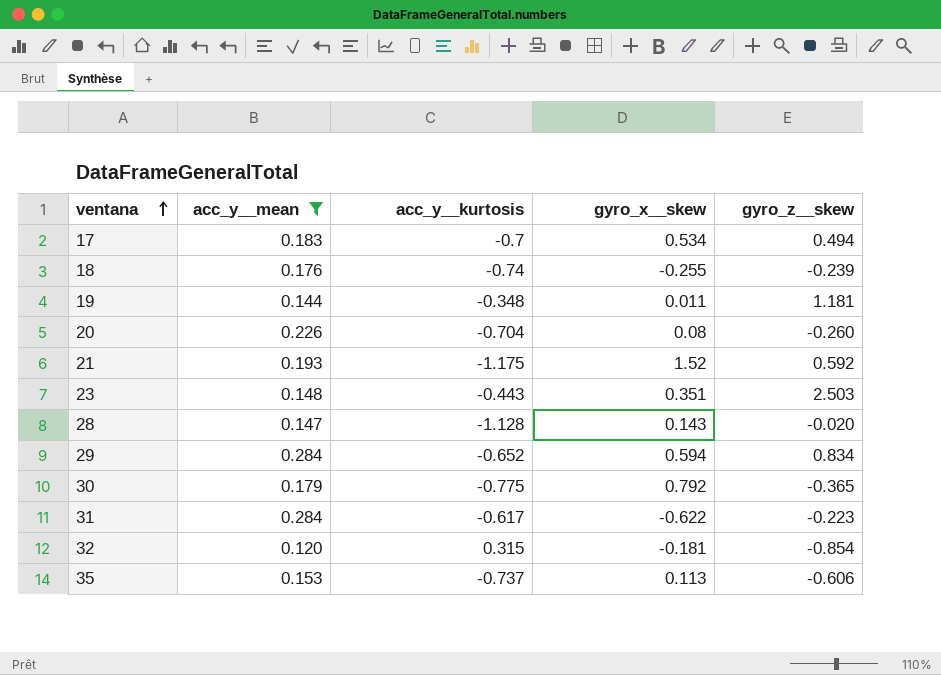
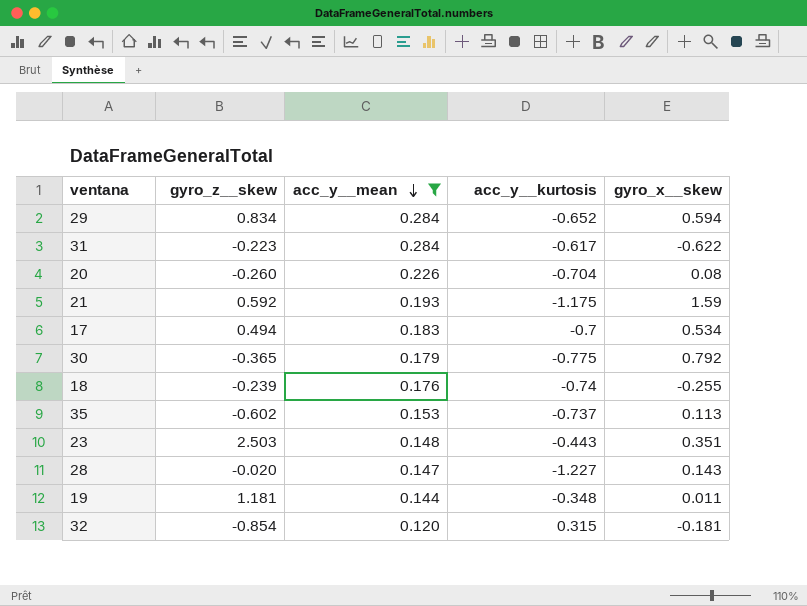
row order: ventana ascending -> acc_y__mean descending
column gyro_z__skew | position: 5 -> 2
21 | gyro_x__skew: 1.52 -> 1.59
35 | gyro_z__skew: -0.606 -> -0.602
28 | acc_y__kurtosis: -1.128 -> -1.227

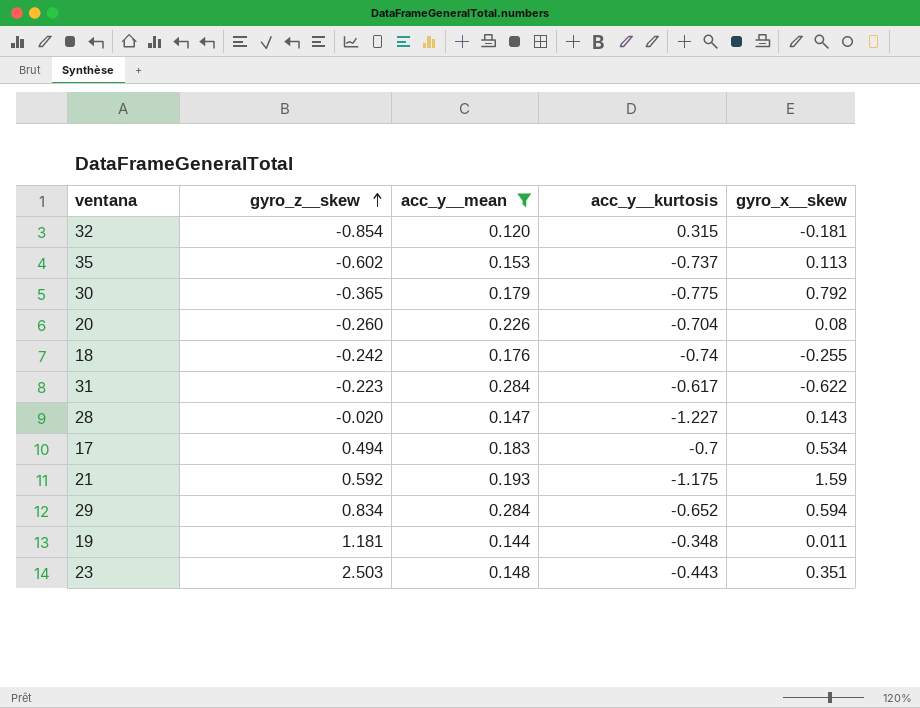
row order: acc_y__mean descending -> gyro_z__skew ascending
18 | gyro_z__skew: -0.239 -> -0.242

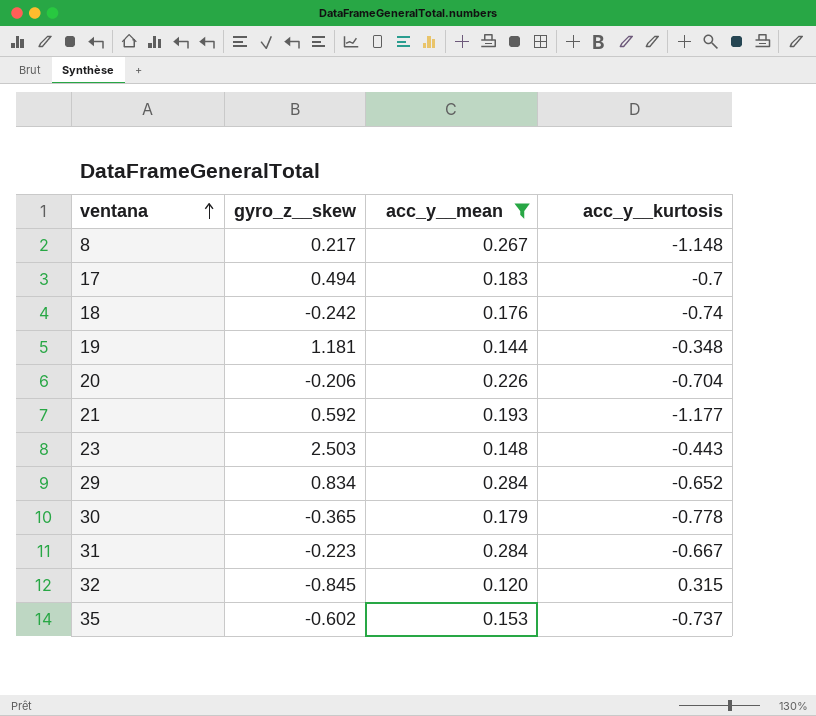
row order: gyro_z__skew ascending -> ventana ascending
column gyro_x__skew | position: 5 -> none
row 28: -0.020 | 0.147 | -1.227 | 0.143 -> none
row 8: none -> 0.217 | 0.267 | -1.148
20 | gyro_z__skew: -0.260 -> -0.206
21 | acc_y__kurtosis: -1.175 -> -1.177
30 | acc_y__kurtosis: -0.775 -> -0.778
31 | acc_y__kurtosis: -0.617 -> -0.667
32 | gyro_z__skew: -0.854 -> -0.845

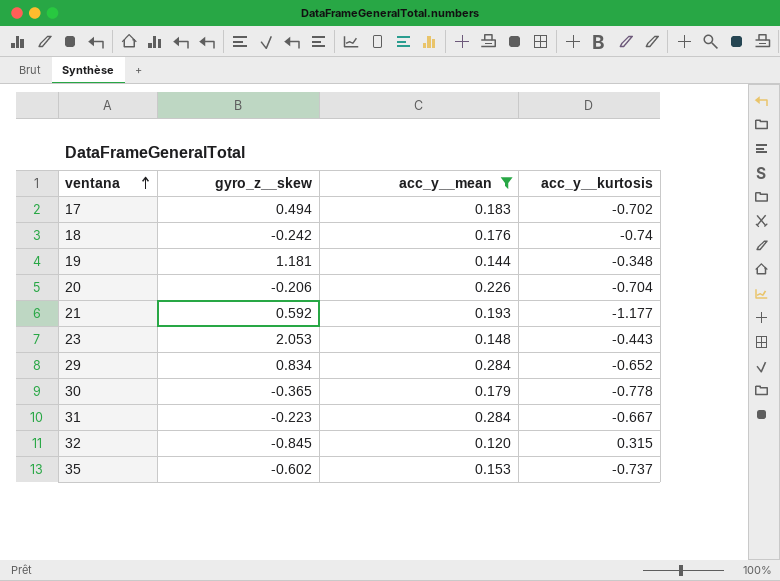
row 8: 0.217 | 0.267 | -1.148 -> none
17 | acc_y__kurtosis: -0.7 -> -0.702
23 | gyro_z__skew: 2.503 -> 2.053

